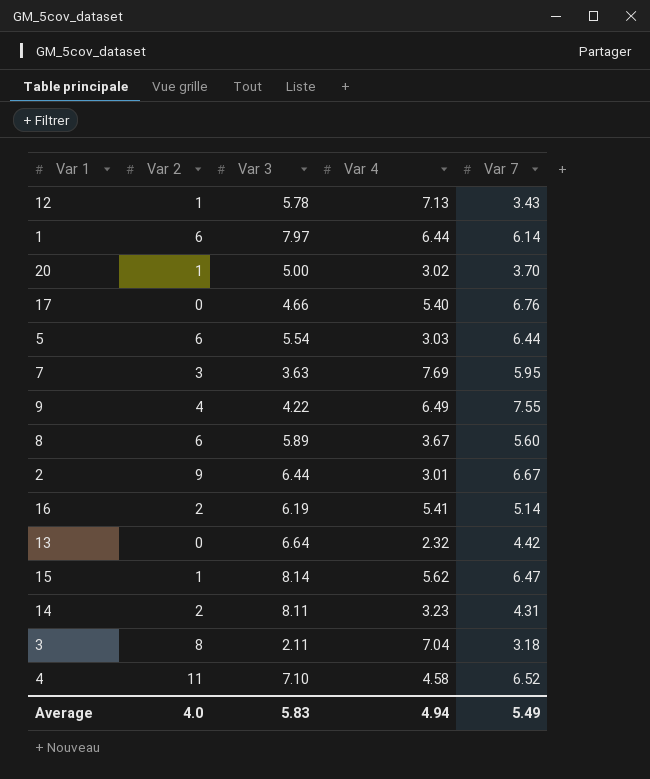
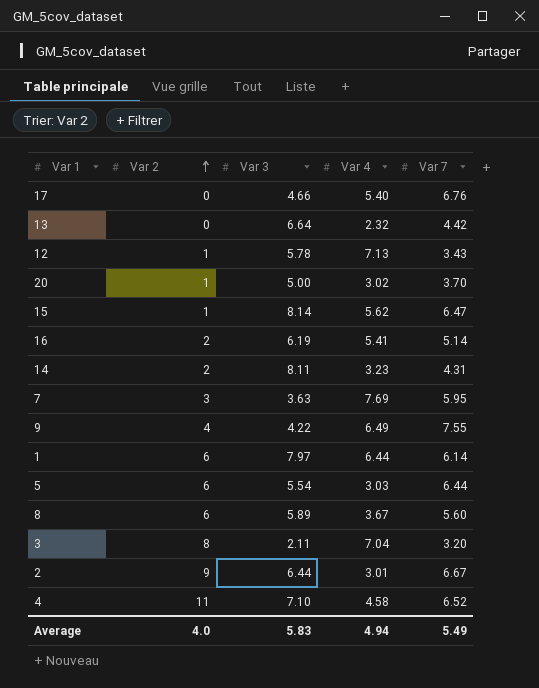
row order: none -> Var 2 ascending
3 | Var 7: 3.18 -> 3.20

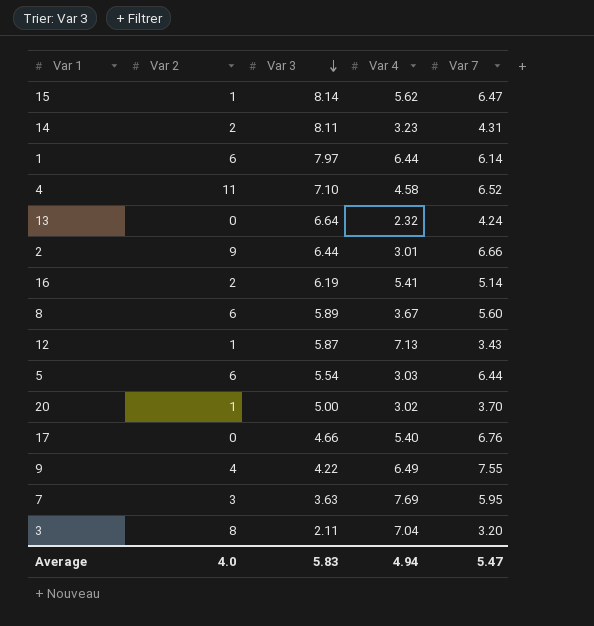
row order: Var 2 ascending -> Var 3 descending
13 | Var 7: 4.42 -> 4.24
2 | Var 7: 6.67 -> 6.66
12 | Var 3: 5.78 -> 5.87
Average | Var 7: 5.49 -> 5.47

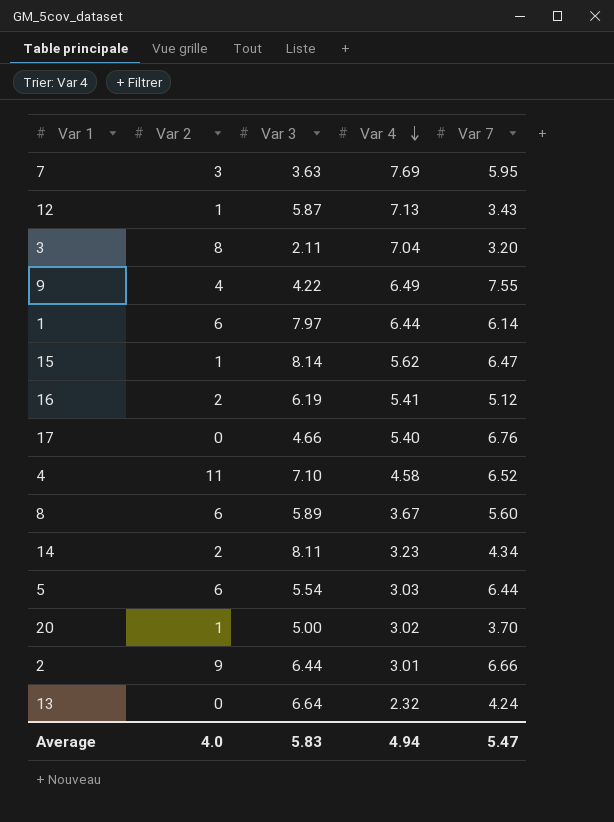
row order: Var 3 descending -> Var 4 descending
16 | Var 7: 5.14 -> 5.12
14 | Var 7: 4.31 -> 4.34

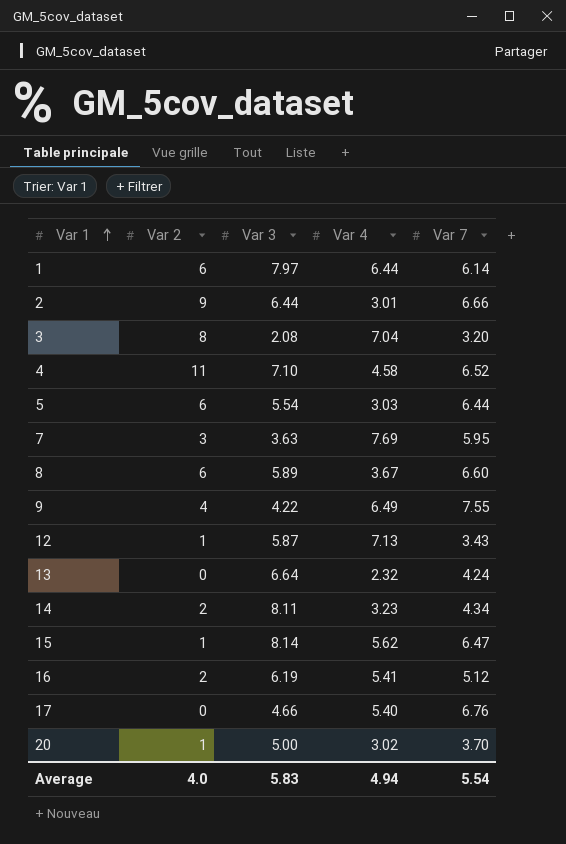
row order: Var 4 descending -> Var 1 ascending
3 | Var 3: 2.11 -> 2.08
8 | Var 7: 5.60 -> 6.60
Average | Var 7: 5.47 -> 5.54

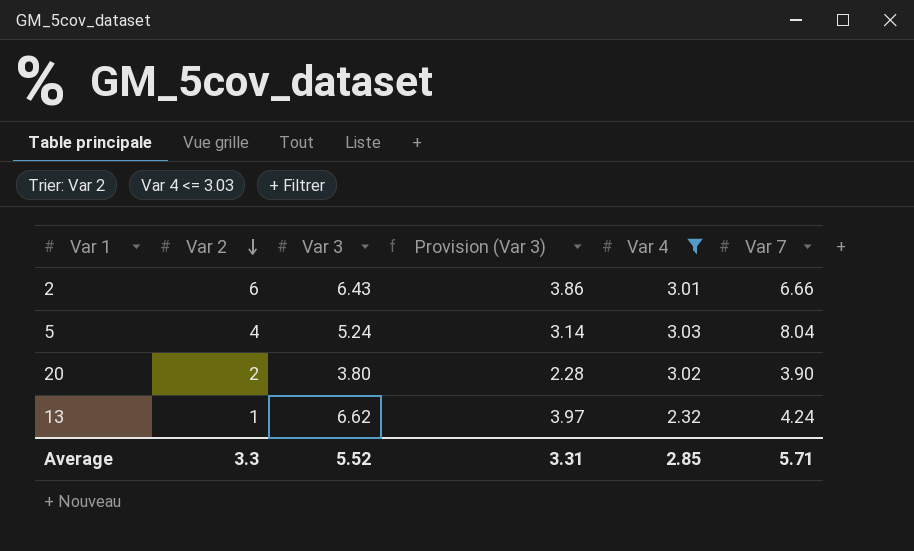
filter: none -> Var 4 <= 3.03
row order: Var 1 ascending -> Var 2 descending
column Provision (Var 3) | formula: none -> [Var 3] * 0.6
2 | Var 2: 9 -> 6
2 | Var 3: 6.44 -> 6.43
5 | Var 2: 6 -> 4
5 | Var 3: 5.54 -> 5.24
5 | Var 7: 6.44 -> 8.04
20 | Var 2: 1 -> 2
20 | Var 3: 5.00 -> 3.80
20 | Var 7: 3.70 -> 3.90
13 | Var 2: 0 -> 1
13 | Var 3: 6.64 -> 6.62
Average | Var 2: 4.0 -> 3.3
Average | Var 3: 5.83 -> 5.52
Average | Var 4: 4.94 -> 2.85
Average | Var 7: 5.54 -> 5.71

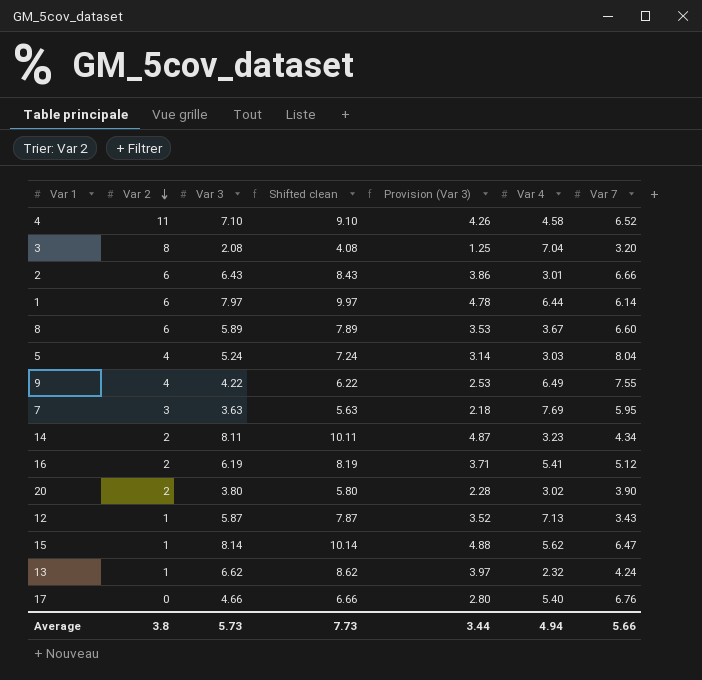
filter: Var 4 <= 3.03 -> none
column Shifted clean | formula: none -> [Var 3] + 2
Average | Var 2: 3.3 -> 3.8
Average | Var 3: 5.52 -> 5.73
Average | Provision (Var 3): 3.31 -> 3.44
Average | Var 4: 2.85 -> 4.94
Average | Var 7: 5.71 -> 5.66

